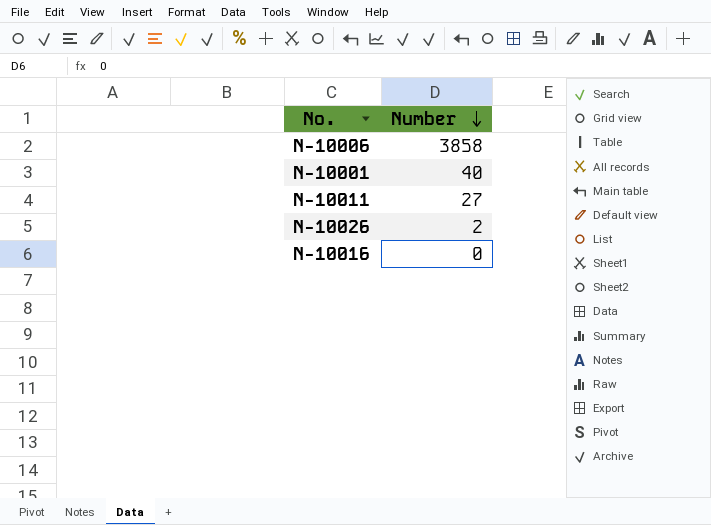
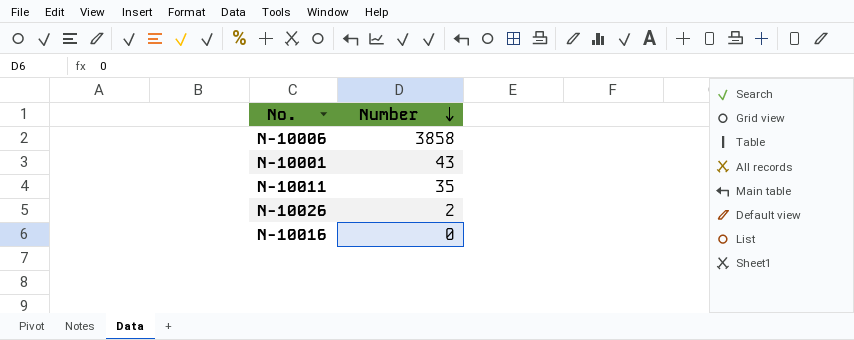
N-10001 | Number: 40 -> 43
N-10011 | Number: 27 -> 35

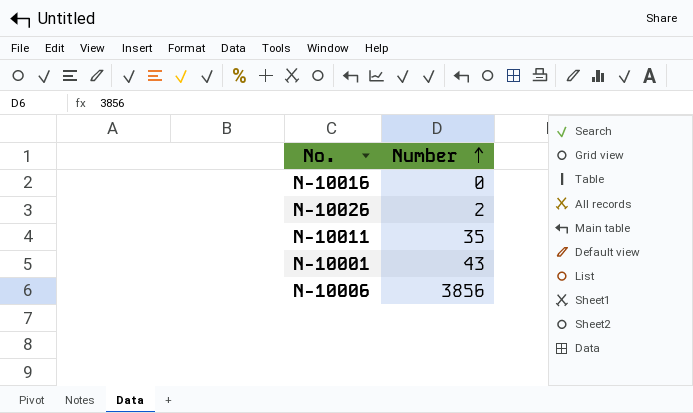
row order: Number descending -> Number ascending
N-10006 | Number: 3858 -> 3856

